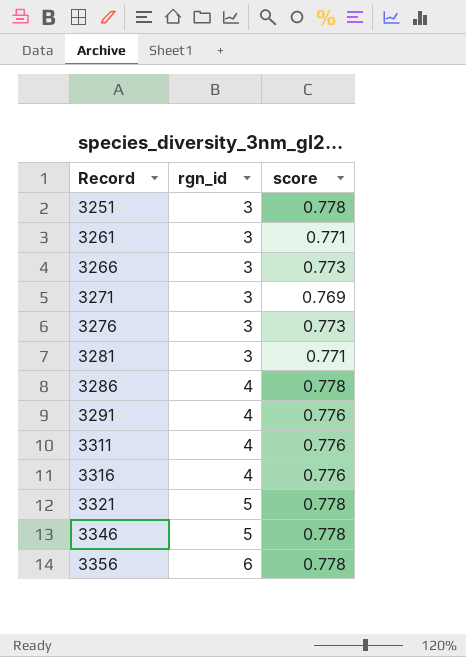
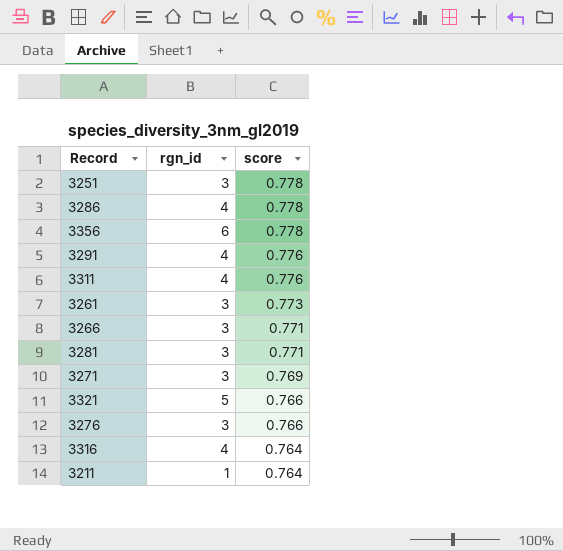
row order: Record ascending -> score descending
row 3346: 5 | 0.778 -> none
3261 | score: 0.771 -> 0.773
3266 | score: 0.773 -> 0.771
3321 | score: 0.778 -> 0.766
3276 | score: 0.773 -> 0.766
3316 | score: 0.776 -> 0.764
row 3211: none -> 1 | 0.764

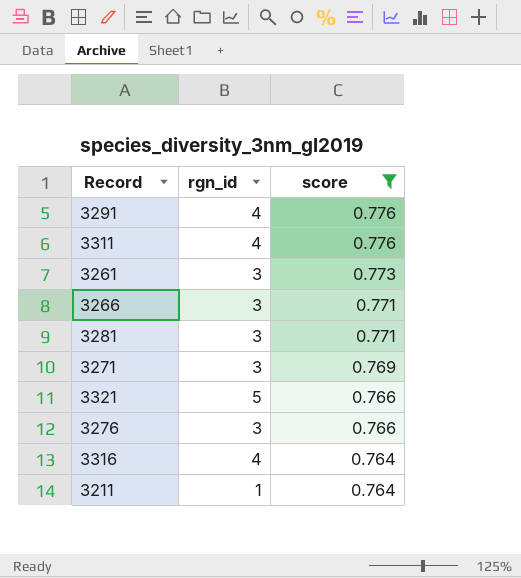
filter: none -> score != 0.778

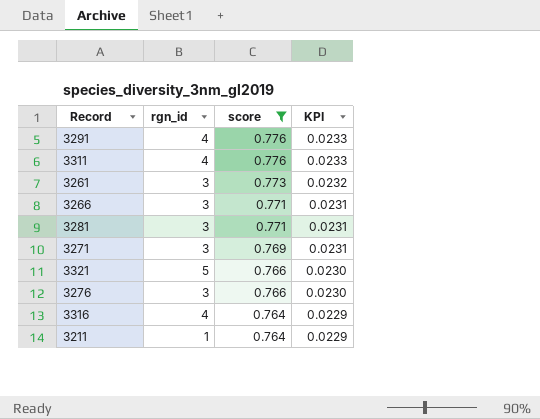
column KPI | formula: none -> [score] * 0.03

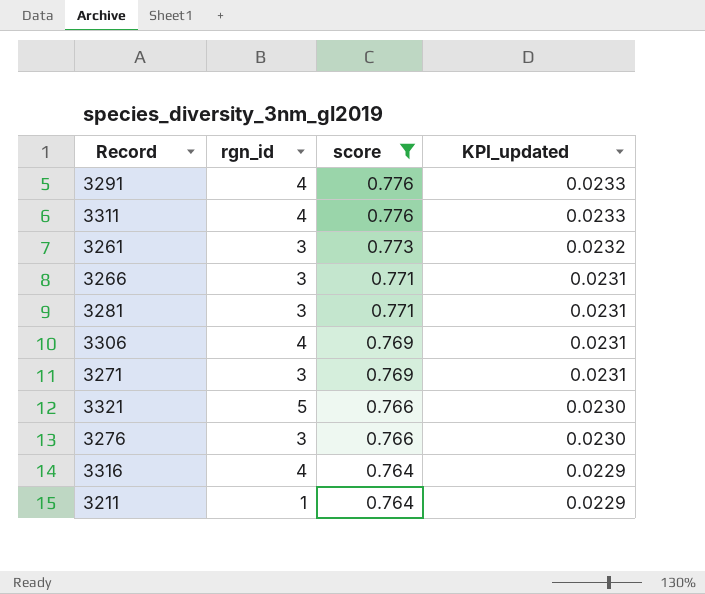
column name: KPI -> KPI_updated
row 3306: none -> 4 | 0.769 | 0.0231

